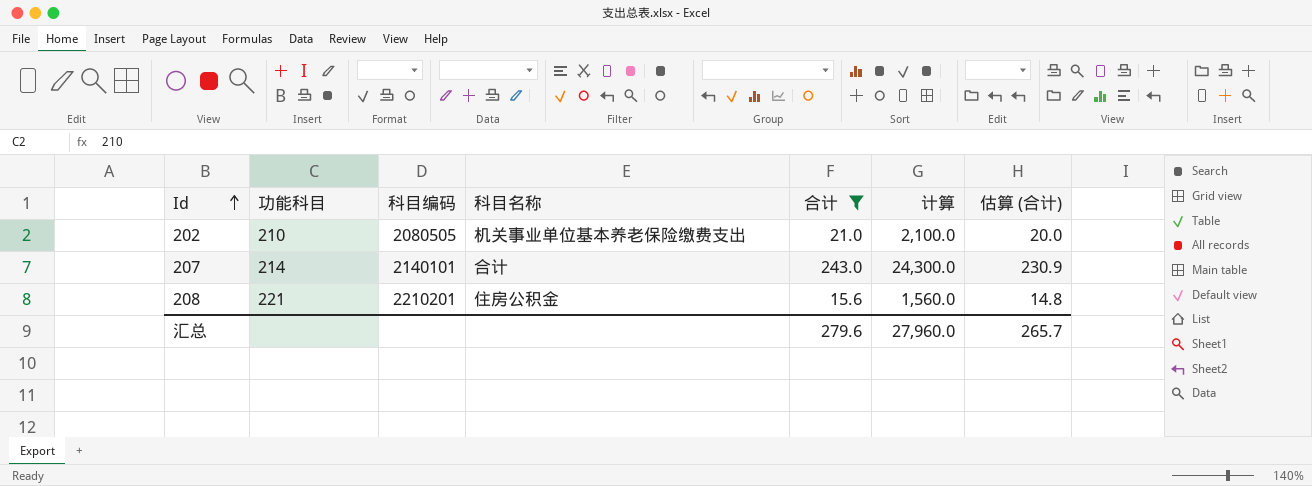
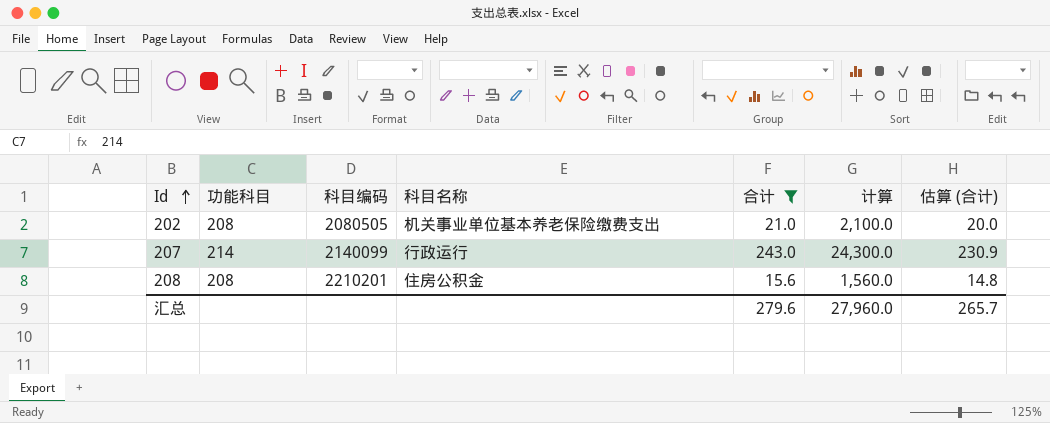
202 | 功能科目: 210 -> 208
207 | 科目编码: 2140101 -> 2140099
207 | 科目名称: 合计 -> 行政运行
208 | 功能科目: 221 -> 208

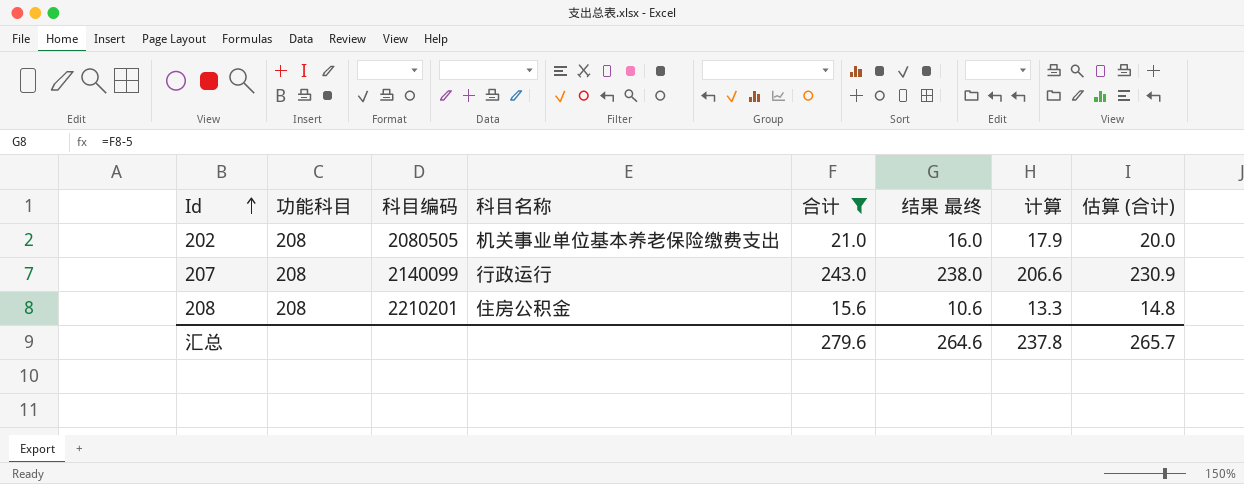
column 结果 最终 | formula: none -> [合计] - 5
column 计算 | formula: [合计] * 100 -> [合计] * 0.85
207 | 功能科目: 214 -> 208
汇总 | 计算: 27,960.0 -> 237.8

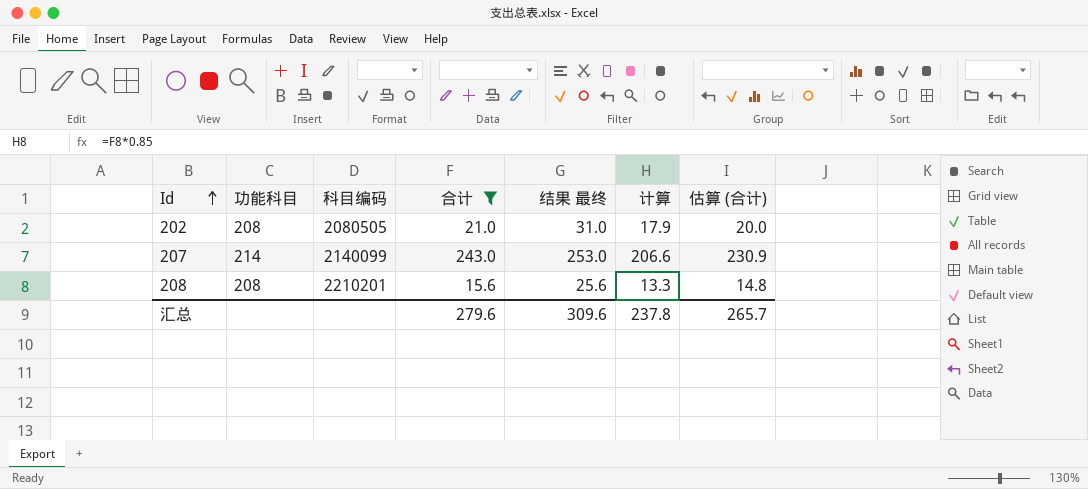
column 科目名称 | position: 4 -> none
column 结果 最终 | formula: [合计] - 5 -> [合计] + 10
207 | 功能科目: 208 -> 214
汇总 | 结果 最终: 264.6 -> 309.6

